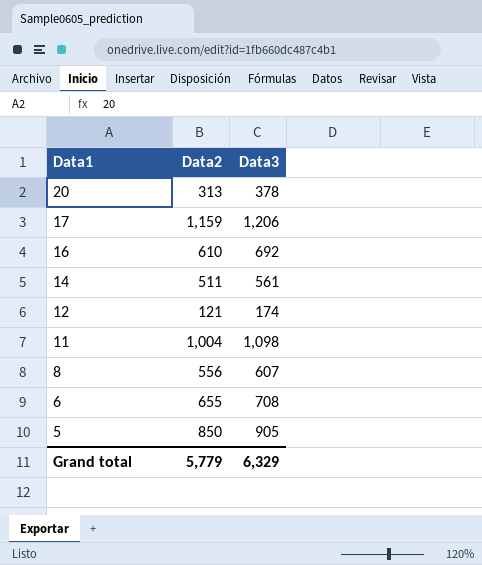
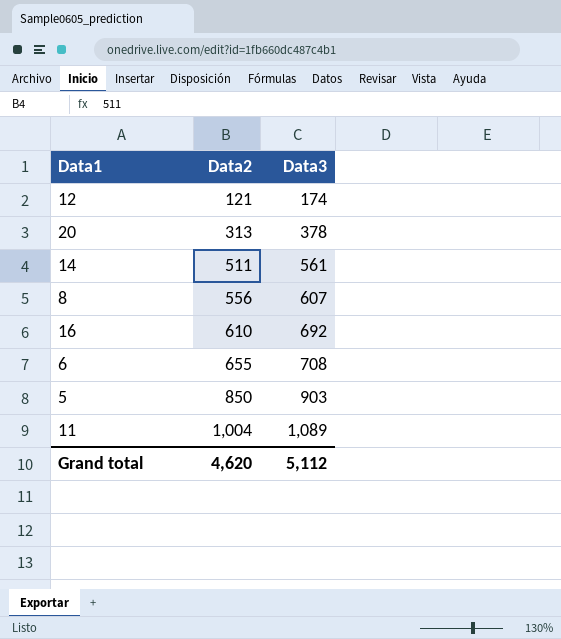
row order: Data1 descending -> Data2 ascending
row 17: 1,159 | 1,206 -> none
5 | Data3: 905 -> 903
11 | Data3: 1,098 -> 1,089
Grand total | Data2: 5,779 -> 4,620
Grand total | Data3: 6,329 -> 5,112

